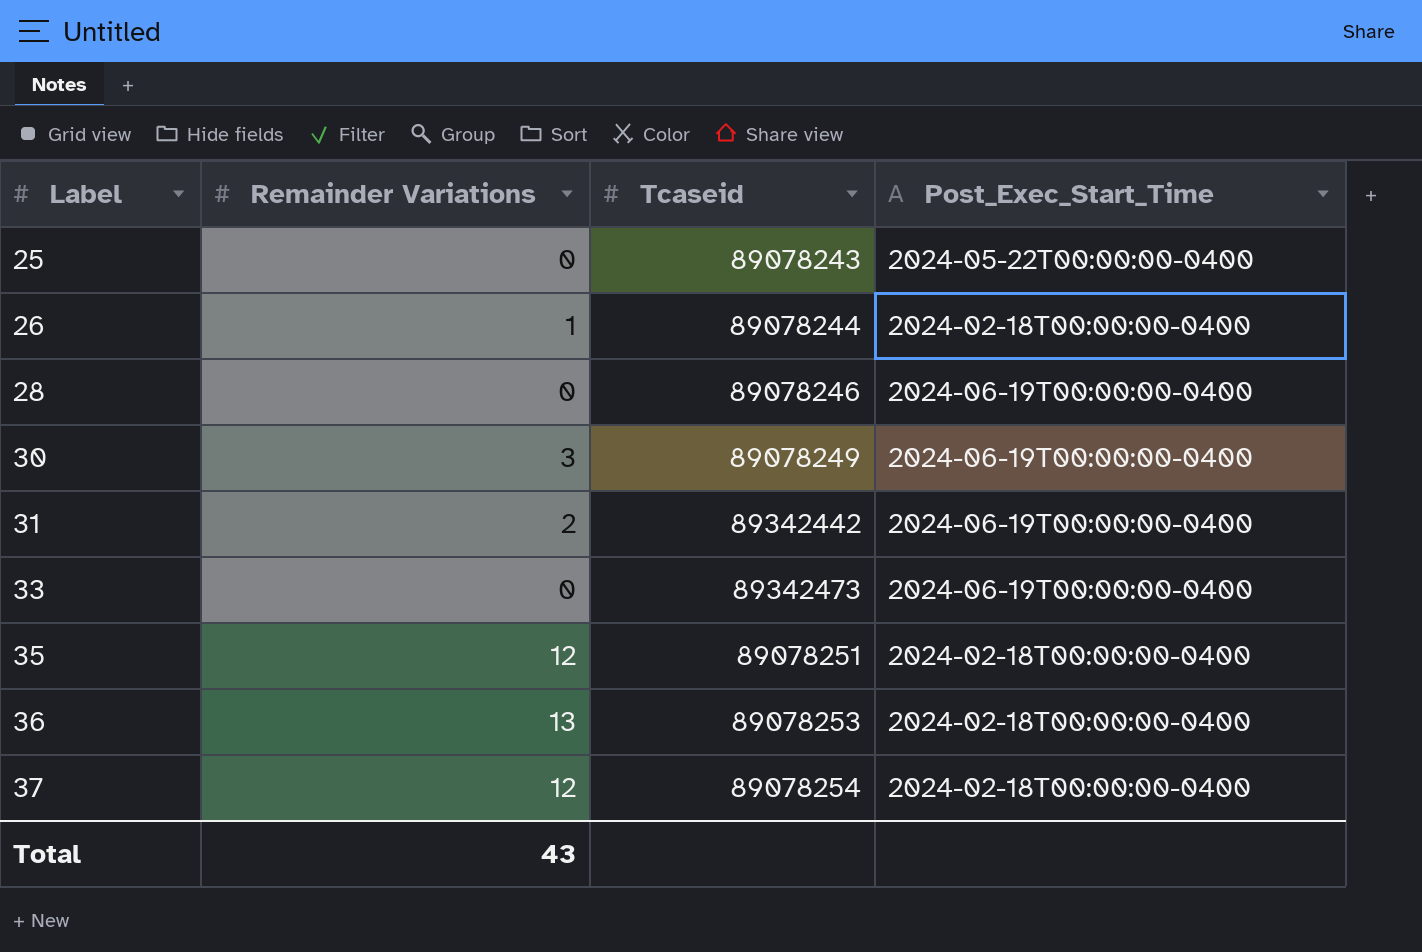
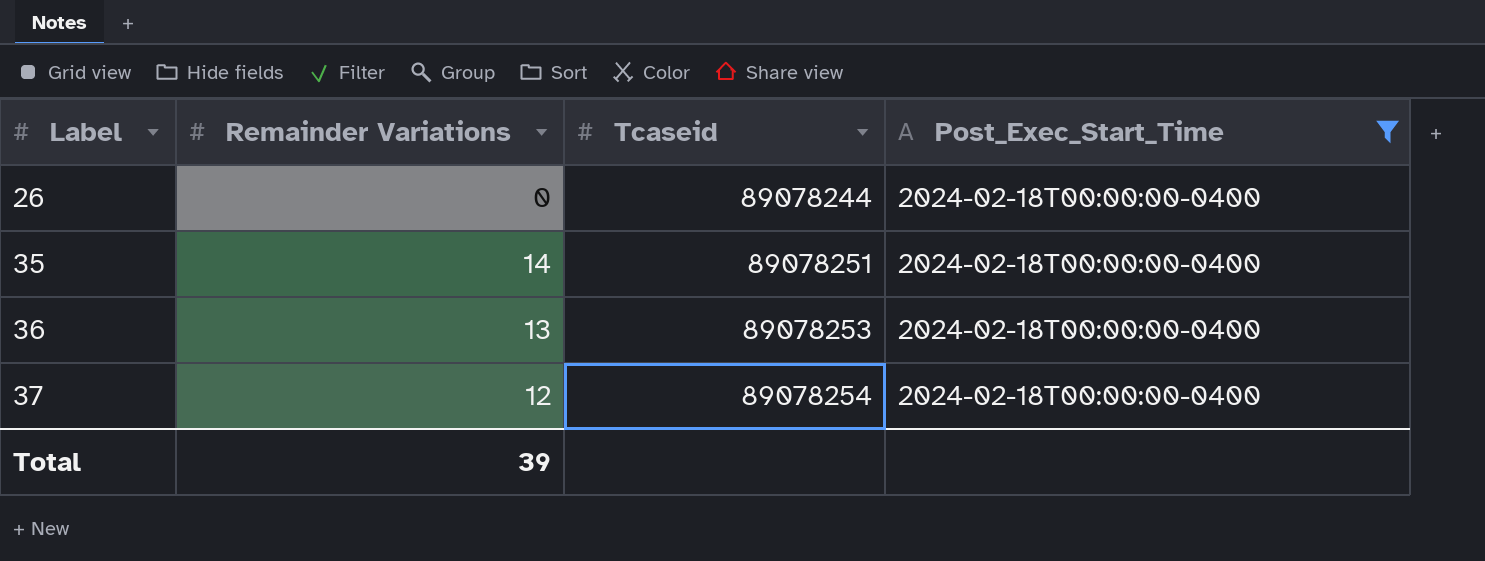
filter: none -> Post_Exec_Start_Time = 2024-02-18T00:00:00-0400
26 | Remainder Variations: 1 -> 0
35 | Remainder Variations: 12 -> 14
Total | Remainder Variations: 43 -> 39

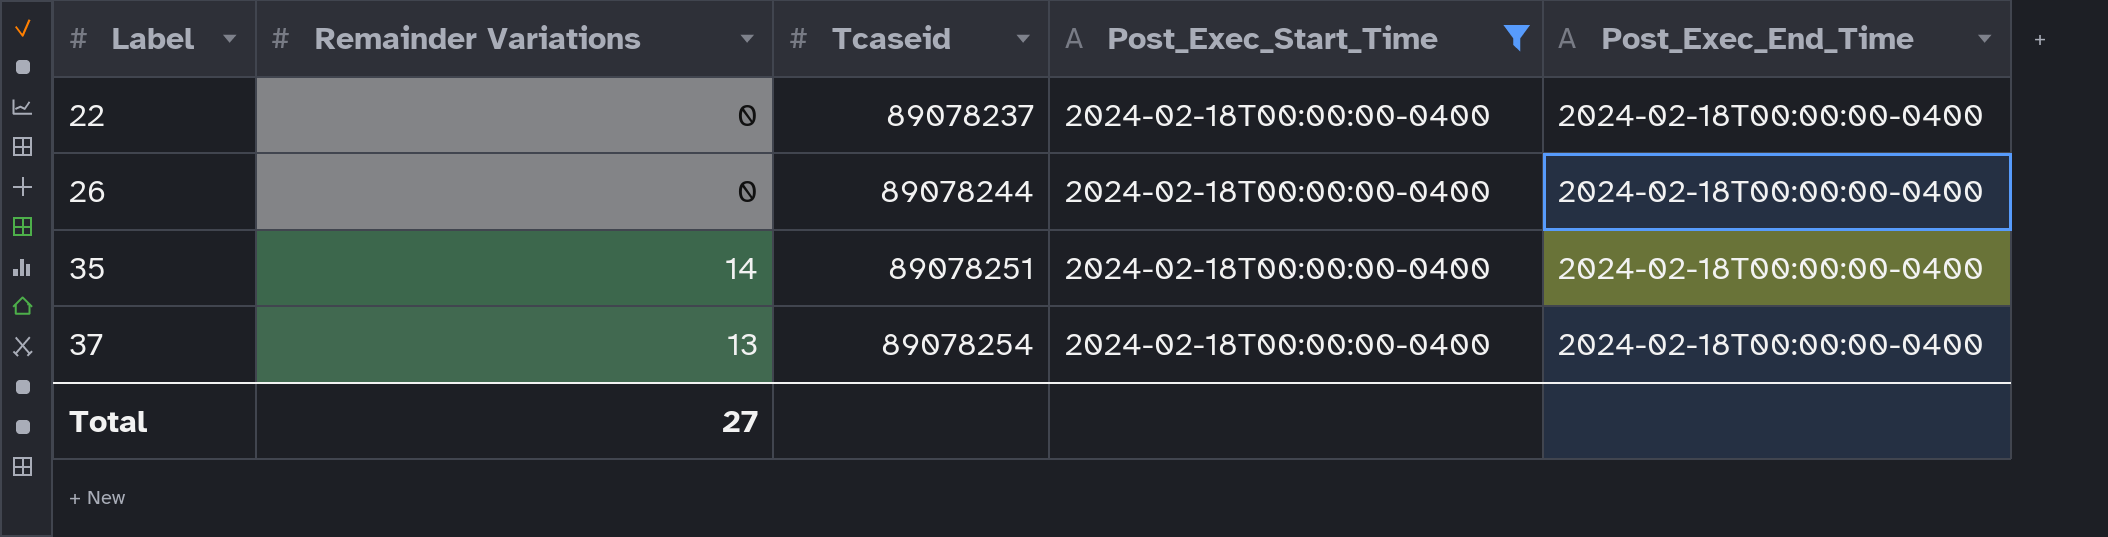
column Post_Exec_End_Time | position: none -> 5
row 36: 13 | 89078253 | 2024-02-18T00:00:00-0400 -> none
row 22: none -> 0 | 89078237 | 2024-02-18T00:00:00-0400 | 2024-02-18T00:00:00-0400
37 | Remainder Variations: 12 -> 13
Total | Remainder Variations: 39 -> 27

